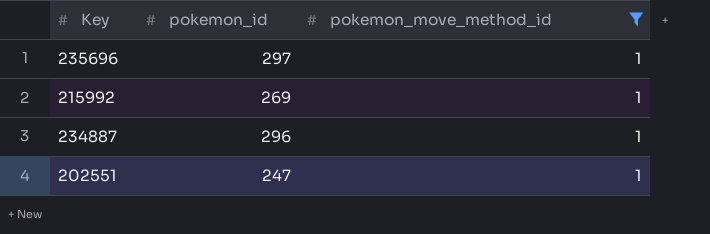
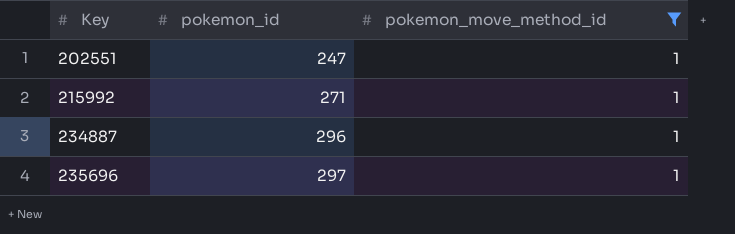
row order: none -> Key ascending
215992 | pokemon_id: 269 -> 271

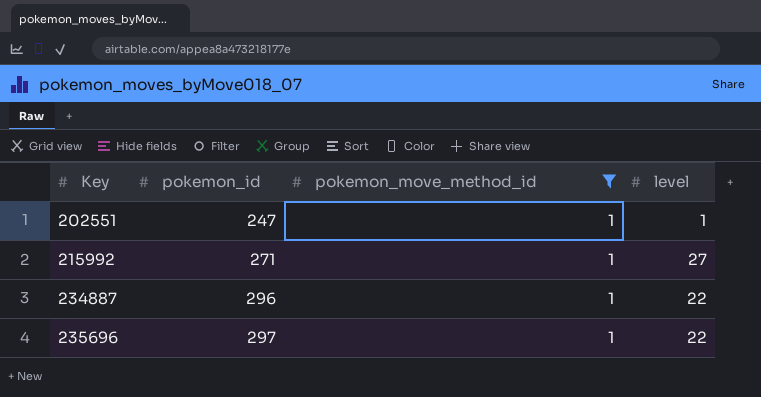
column level | position: none -> 4

